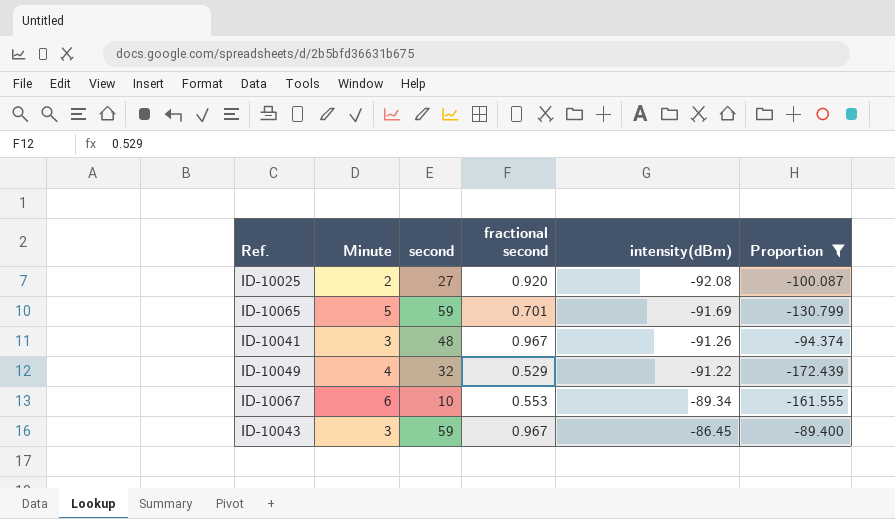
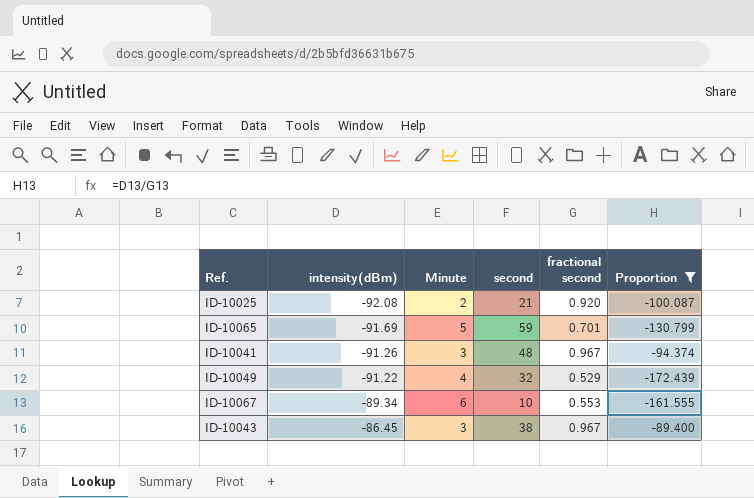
column intensity(dBm) | position: 5 -> 2
ID-10025 | second: 27 -> 21
ID-10043 | second: 59 -> 38

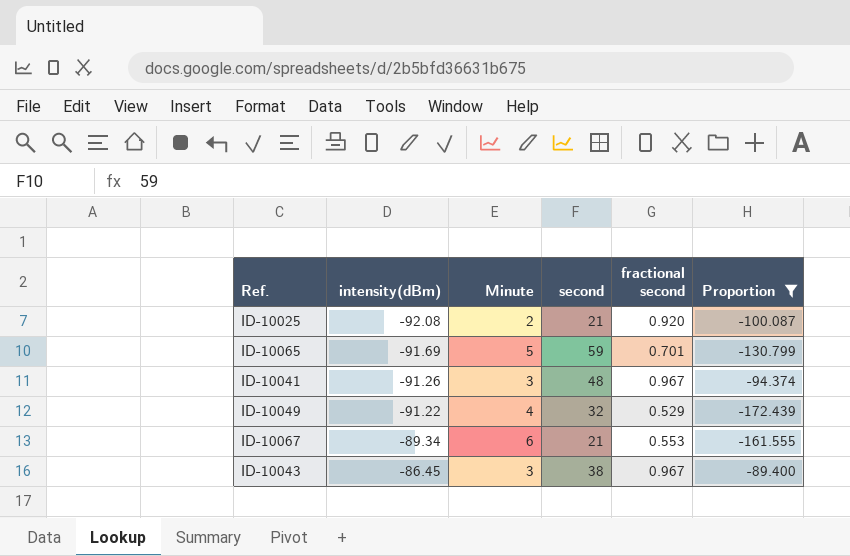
ID-10067 | second: 10 -> 21

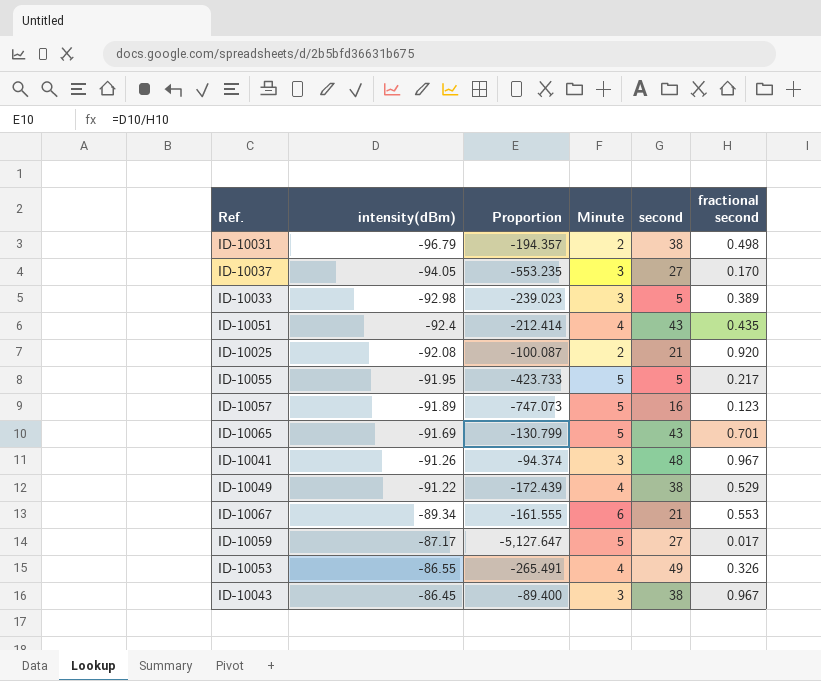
filter: Proportion >= -172.439 -> none
column Proportion | position: 6 -> 3
ID-10065 | second: 59 -> 43
ID-10049 | second: 32 -> 38

